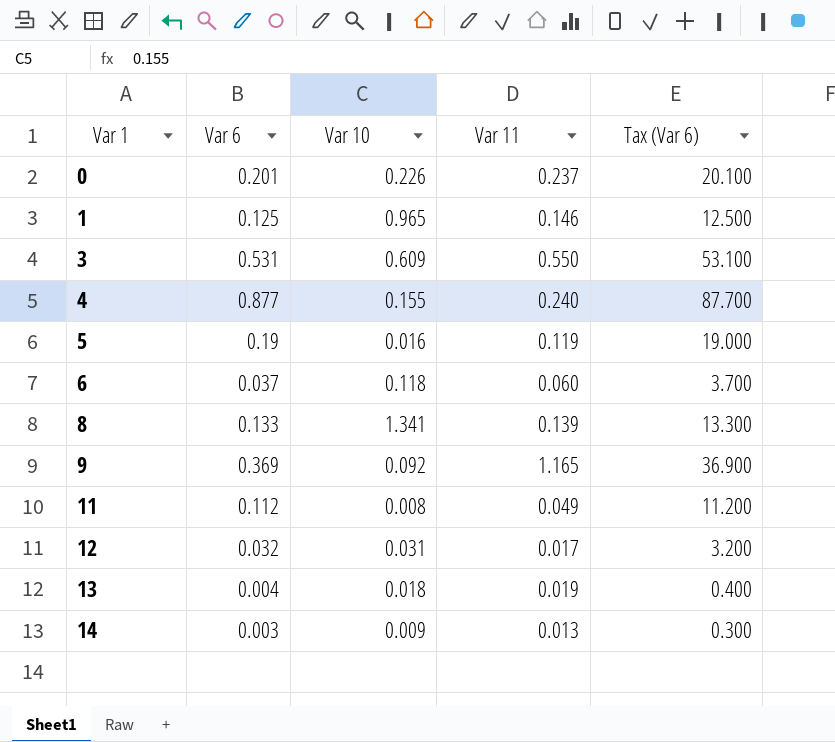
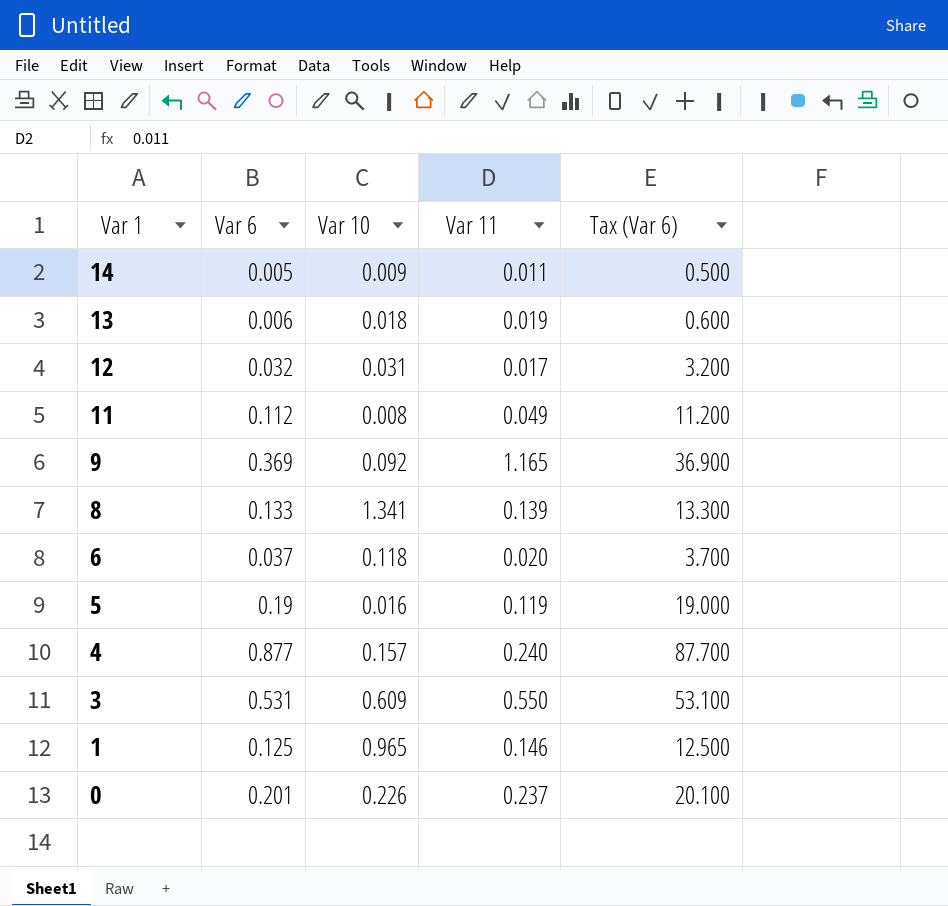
row order: Var 1 ascending -> Var 1 descending
14 | Var 6: 0.003 -> 0.005
14 | Var 11: 0.013 -> 0.011
14 | Tax (Var 6): 0.300 -> 0.500
13 | Var 6: 0.004 -> 0.006
13 | Tax (Var 6): 0.400 -> 0.600
6 | Var 11: 0.060 -> 0.020
4 | Var 10: 0.155 -> 0.157

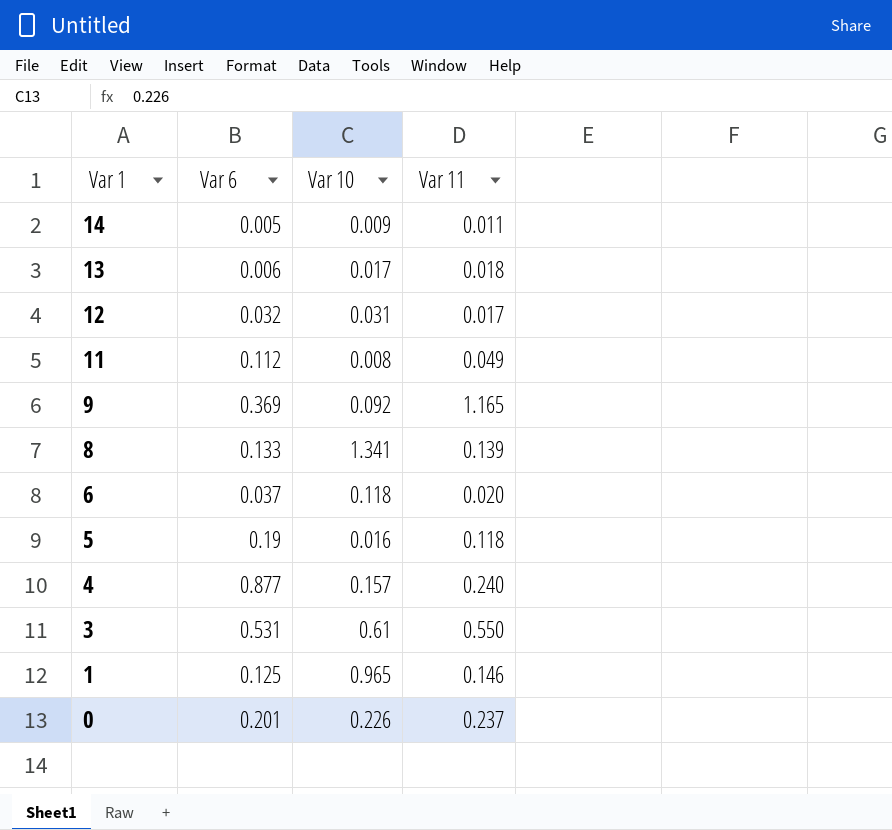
column Tax (Var 6) | formula: [Var 6] * 100 -> none
13 | Var 10: 0.018 -> 0.017
13 | Var 11: 0.019 -> 0.018
5 | Var 11: 0.119 -> 0.118
3 | Var 10: 0.609 -> 0.61

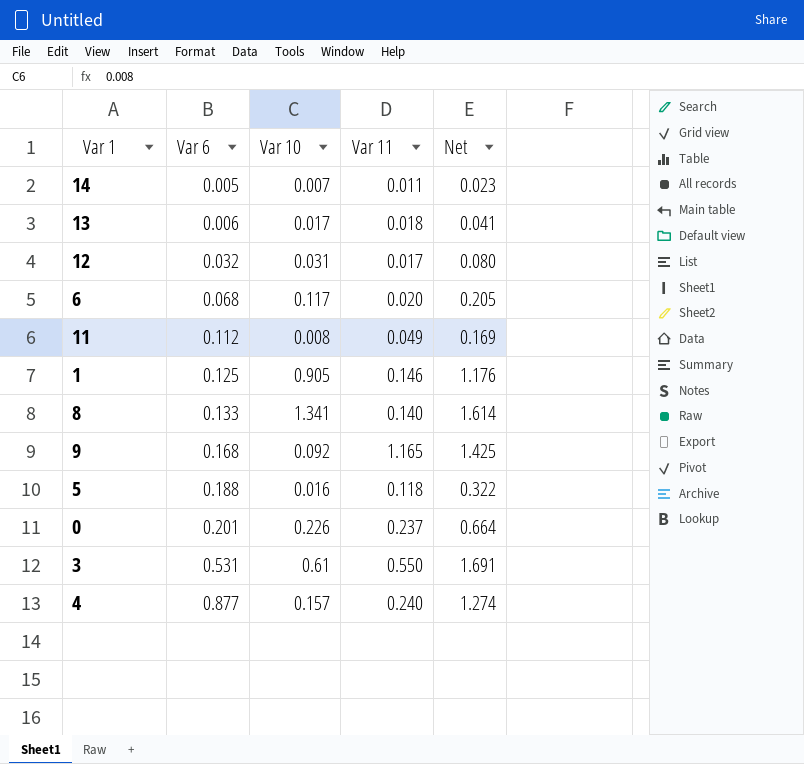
row order: Var 1 descending -> Var 6 ascending
column Net | formula: none -> [Var 6] + [Var 10] + [Var 11]
14 | Var 10: 0.009 -> 0.007
6 | Var 6: 0.037 -> 0.068
6 | Var 10: 0.118 -> 0.117
1 | Var 10: 0.965 -> 0.905
8 | Var 11: 0.139 -> 0.140
9 | Var 6: 0.369 -> 0.168
5 | Var 6: 0.19 -> 0.188

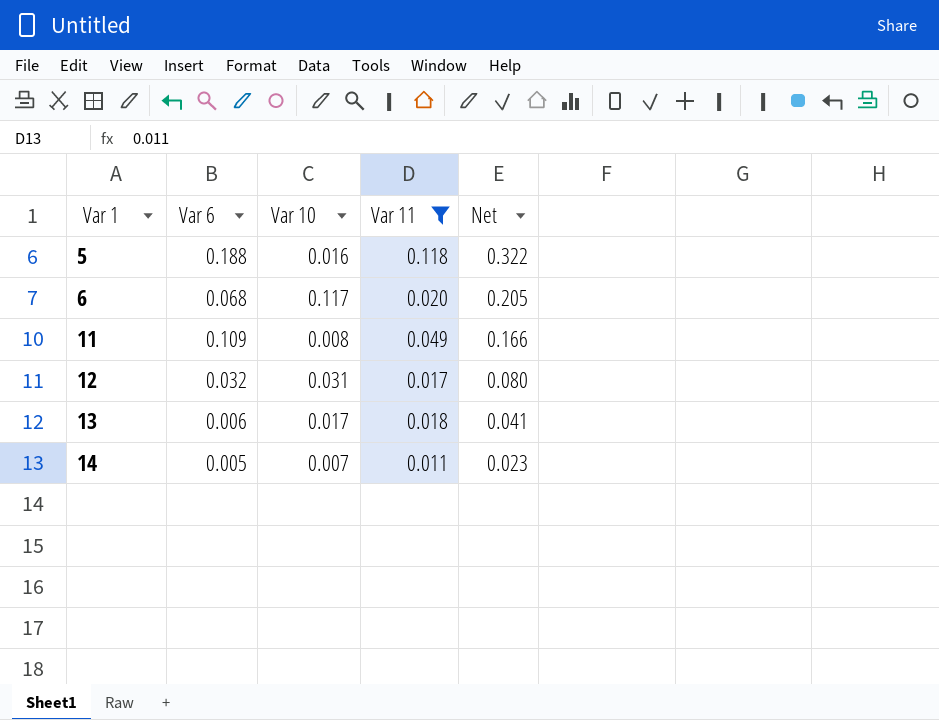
filter: none -> Var 11 <= 0.118
row order: Var 6 ascending -> Var 1 ascending
11 | Var 6: 0.112 -> 0.109
11 | Net: 0.169 -> 0.166

